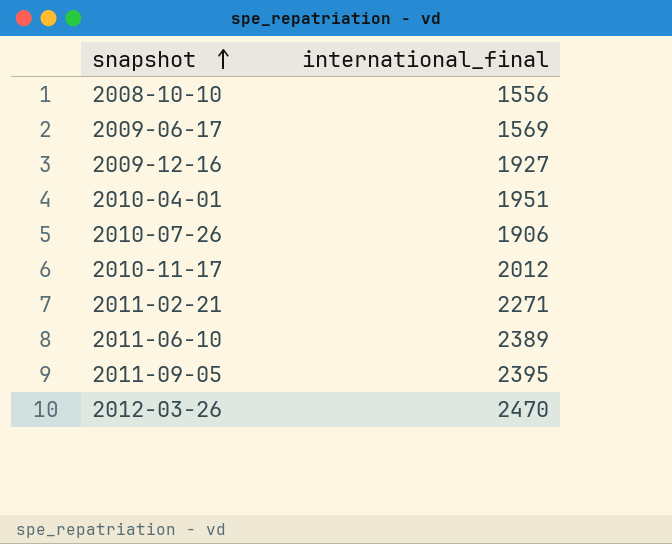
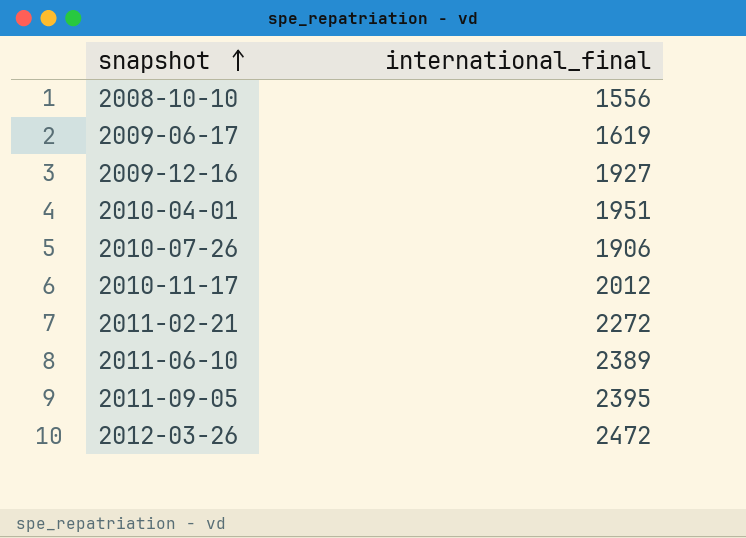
2009-06-17 | international_final: 1569 -> 1619
2011-02-21 | international_final: 2271 -> 2272
2012-03-26 | international_final: 2470 -> 2472

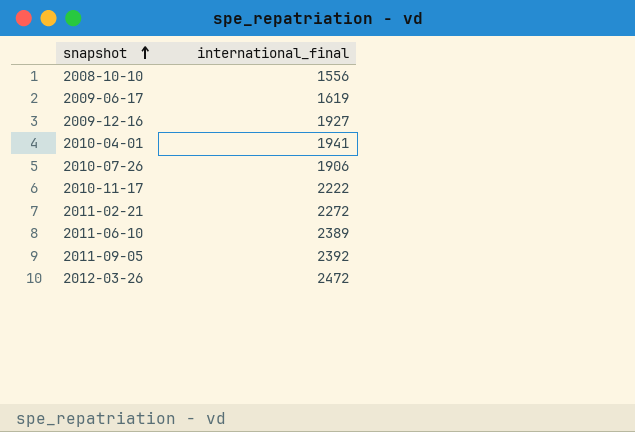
2010-04-01 | international_final: 1951 -> 1941
2010-11-17 | international_final: 2012 -> 2222
2011-09-05 | international_final: 2395 -> 2392

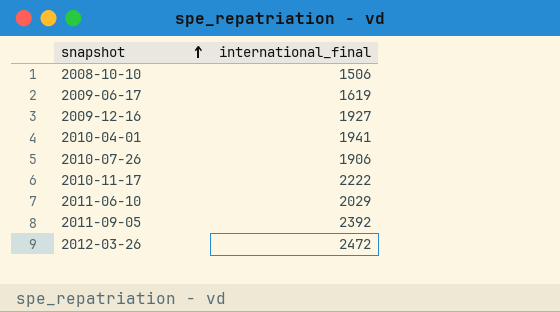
row 2011-02-21: 2272 -> none
2008-10-10 | international_final: 1556 -> 1506
2011-06-10 | international_final: 2389 -> 2029

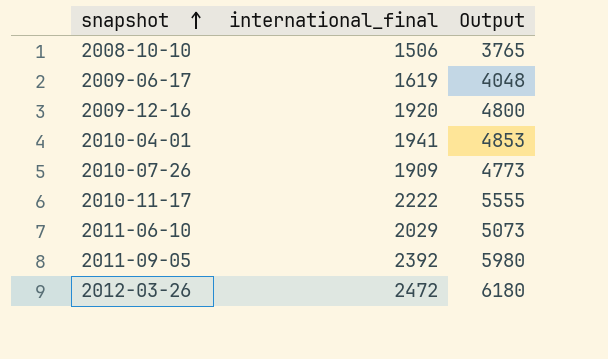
column Output | formula: none -> [international_final] * 2.5
2009-12-16 | international_final: 1927 -> 1920
2010-07-26 | international_final: 1906 -> 1909

